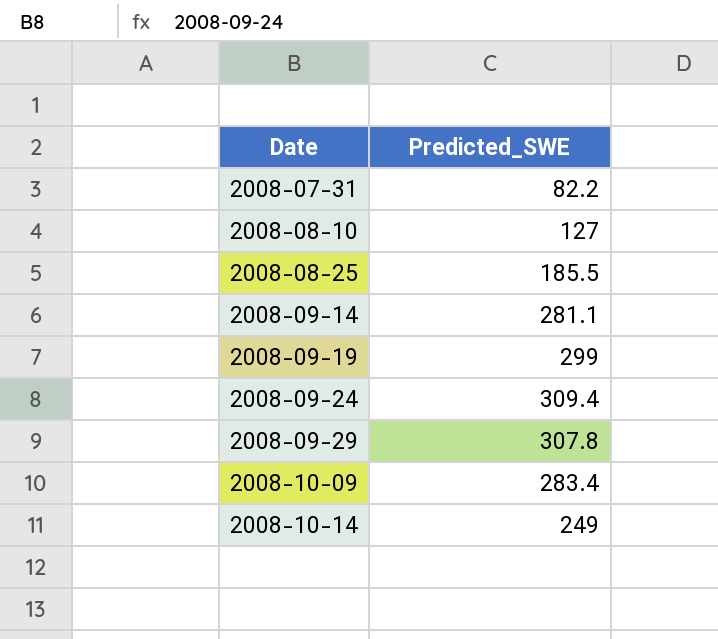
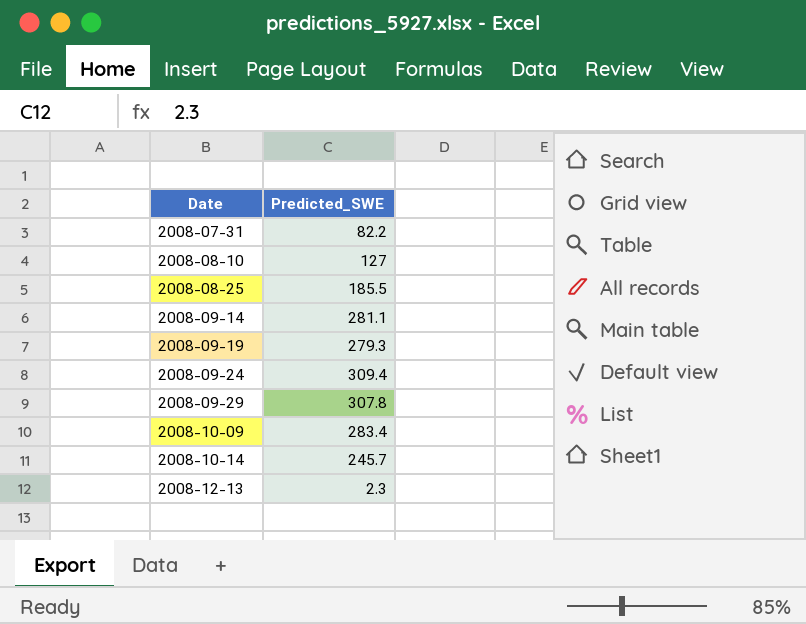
2008-09-19 | Predicted_SWE: 299 -> 279.3
2008-10-14 | Predicted_SWE: 249 -> 245.7
row 2008-12-13: none -> 2.3

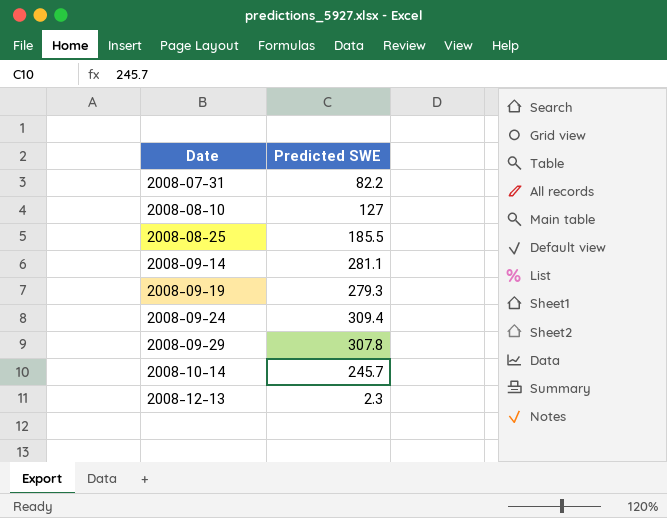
column name: Predicted_SWE -> Predicted SWE
row 2008-10-09: 283.4 -> none

